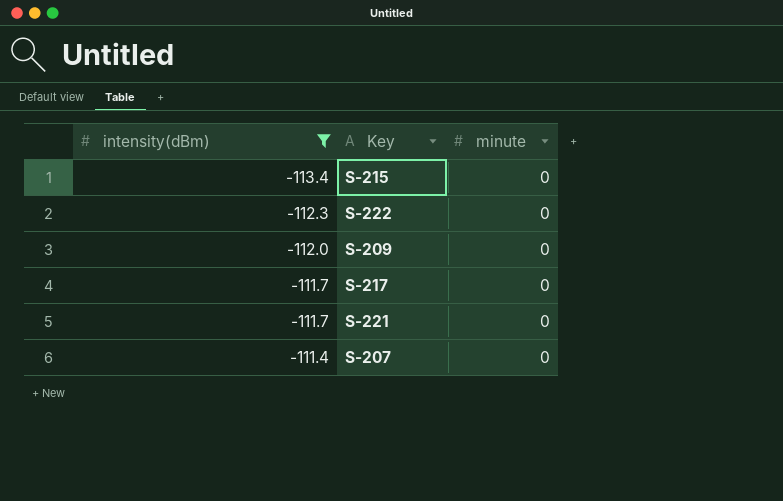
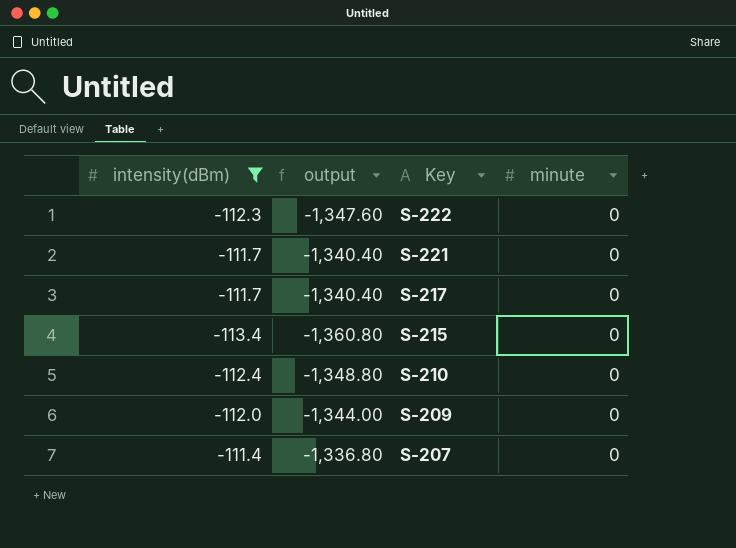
row order: intensity(dBm) ascending -> Key descending
column output | formula: none -> [intensity(dBm)] * 12
row S-210: none -> -112.4 | -1,348.80 | 0

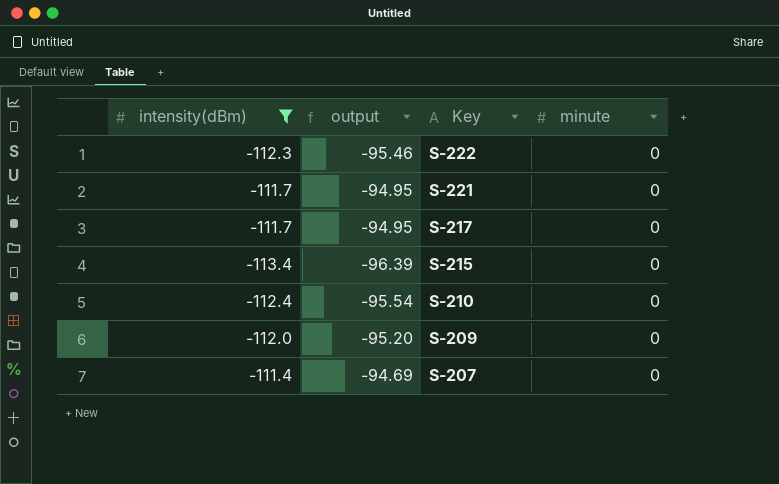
column output | formula: [intensity(dBm)] * 12 -> [intensity(dBm)] * 0.85

